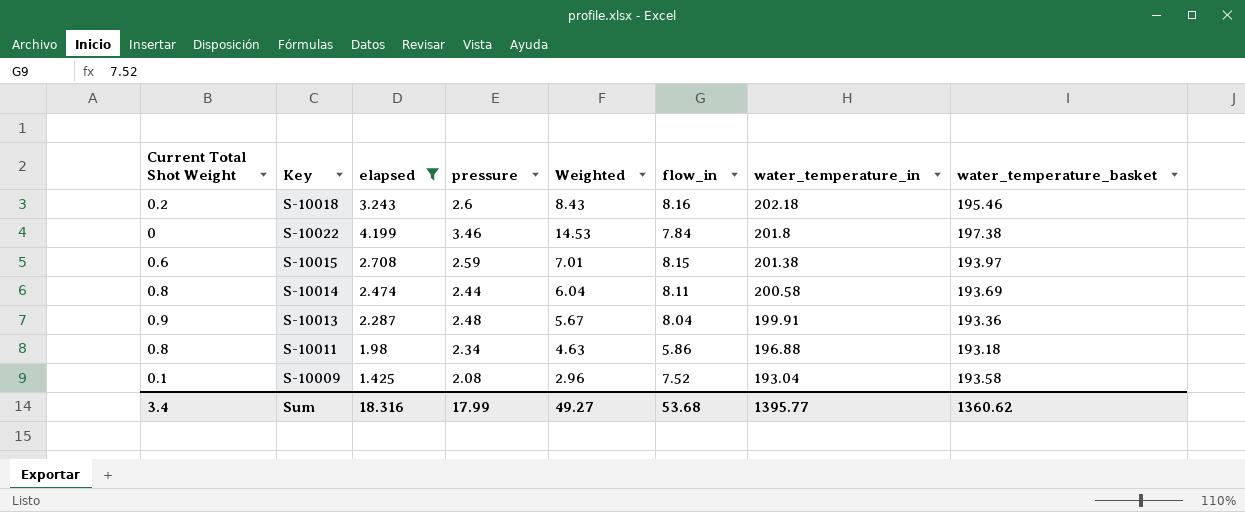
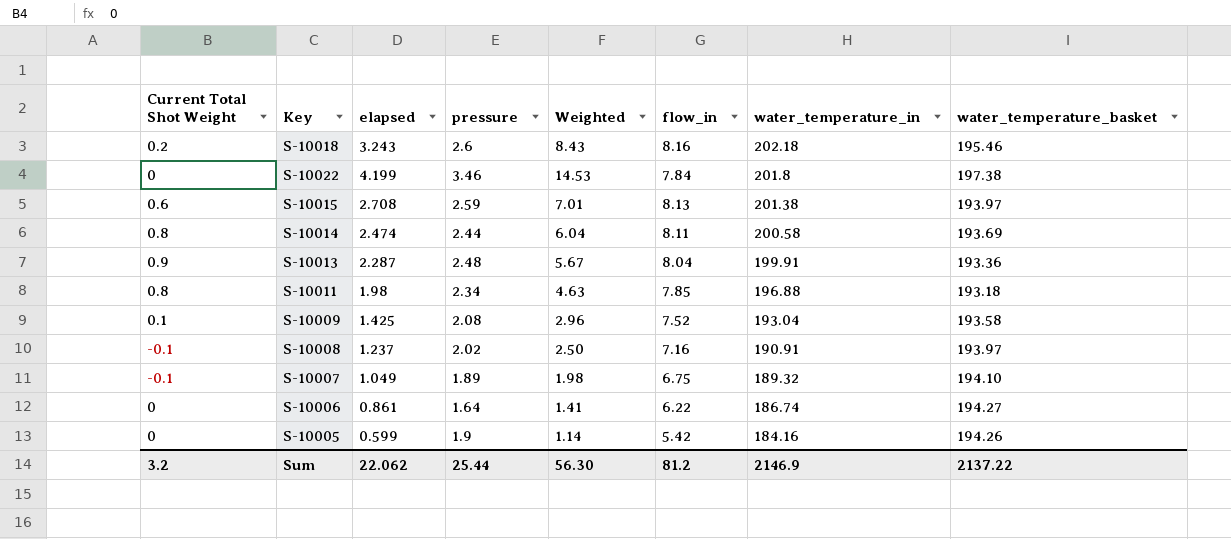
filter: elapsed >= 1.425 -> none
S-10015 | flow_in: 8.15 -> 8.13
S-10011 | flow_in: 5.86 -> 7.85
Sum | Current Total Shot Weight: 3.4 -> 3.2
Sum | elapsed: 18.316 -> 22.062
Sum | pressure: 17.99 -> 25.44
Sum | Weighted: 49.27 -> 56.30
Sum | flow_in: 53.68 -> 81.2
Sum | water_temperature_in: 1395.77 -> 2146.9
Sum | water_temperature_basket: 1360.62 -> 2137.22

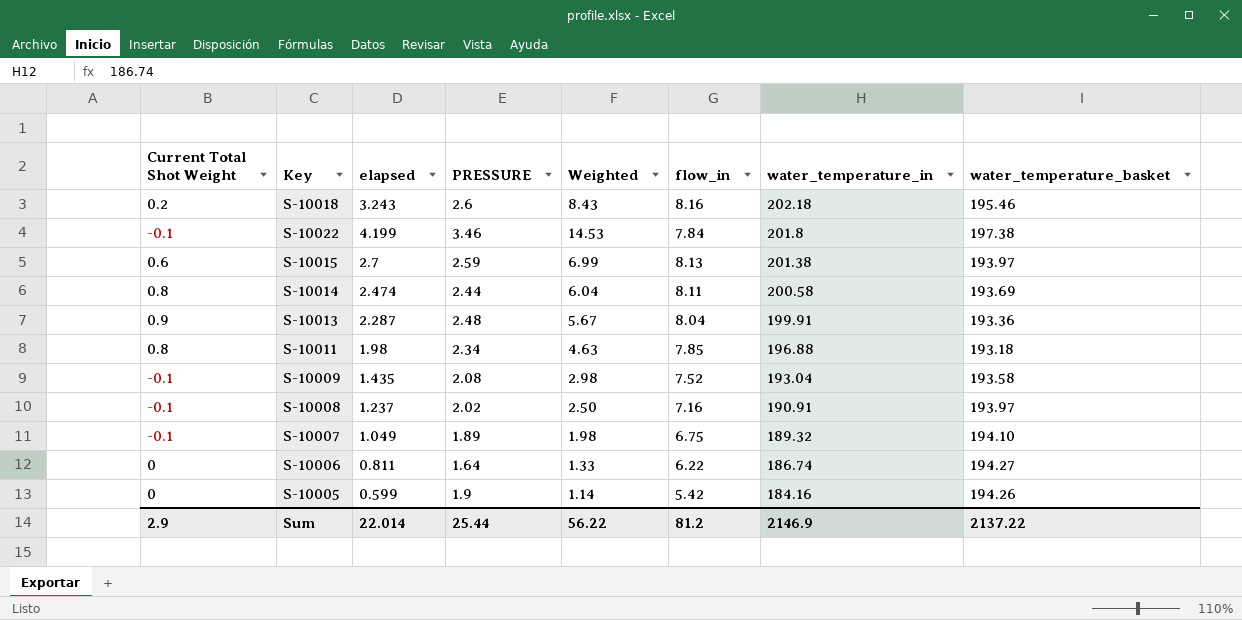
column name: pressure -> PRESSURE
S-10022 | Current Total Shot Weight: 0 -> -0.1
S-10015 | elapsed: 2.708 -> 2.7
S-10015 | Weighted: 7.01 -> 6.99
S-10009 | Current Total Shot Weight: 0.1 -> -0.1
S-10009 | elapsed: 1.425 -> 1.435
S-10009 | Weighted: 2.96 -> 2.98
S-10006 | elapsed: 0.861 -> 0.811
S-10006 | Weighted: 1.41 -> 1.33
Sum | Current Total Shot Weight: 3.2 -> 2.9
Sum | elapsed: 22.062 -> 22.014
Sum | Weighted: 56.30 -> 56.22

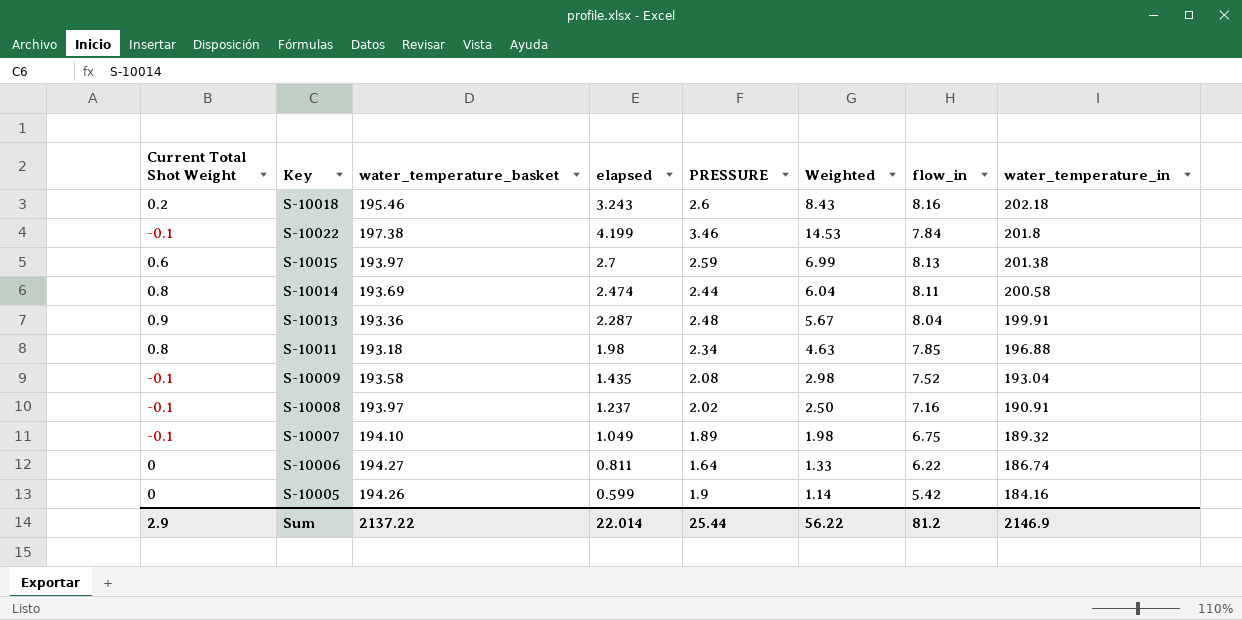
column water_temperature_basket | position: 8 -> 3

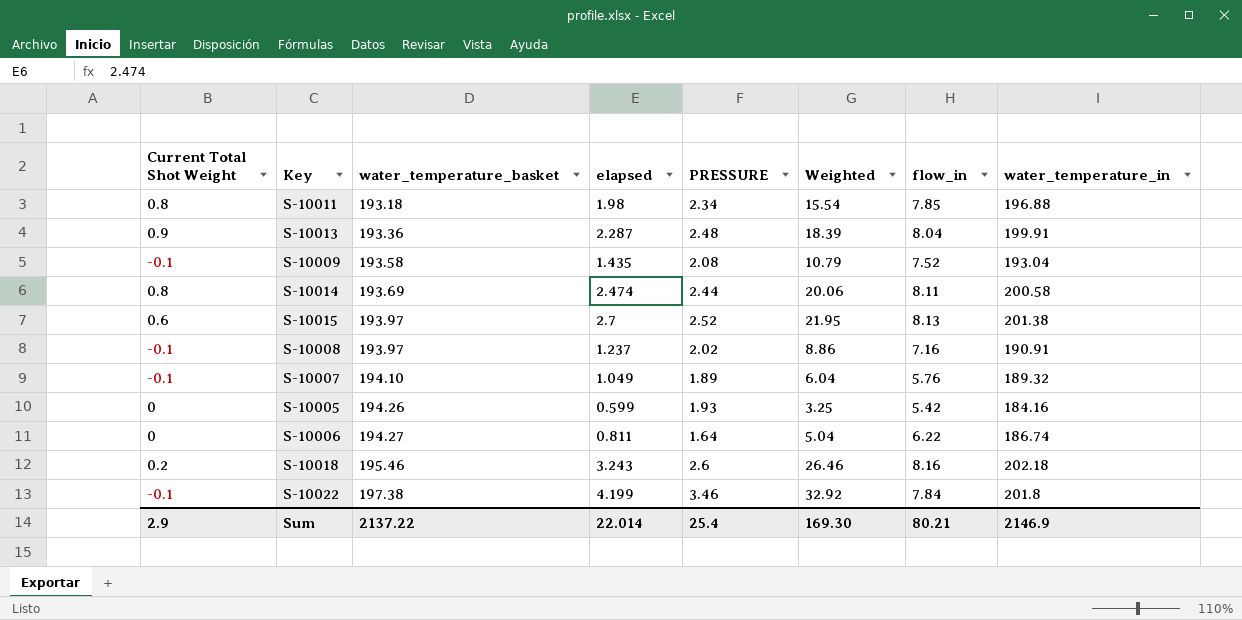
row order: water_temperature_in descending -> water_temperature_basket ascending
column Weighted | formula: [elapsed] * [PRESSURE] -> [elapsed] * [flow_in]
S-10015 | PRESSURE: 2.59 -> 2.52
S-10007 | flow_in: 6.75 -> 5.76
S-10005 | PRESSURE: 1.9 -> 1.93
Sum | PRESSURE: 25.44 -> 25.4
Sum | Weighted: 56.22 -> 169.30
Sum | flow_in: 81.2 -> 80.21

